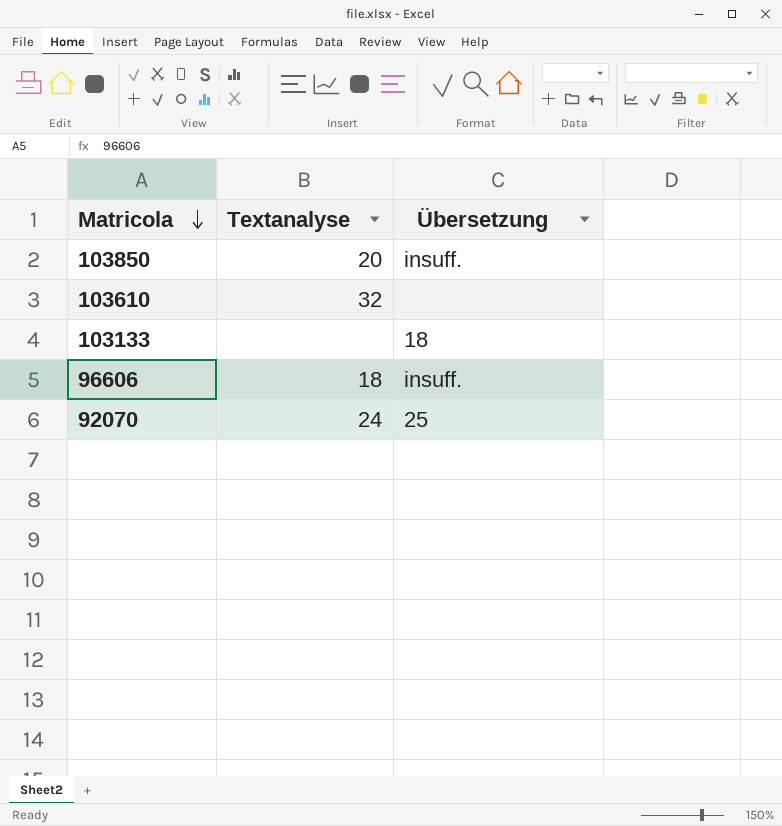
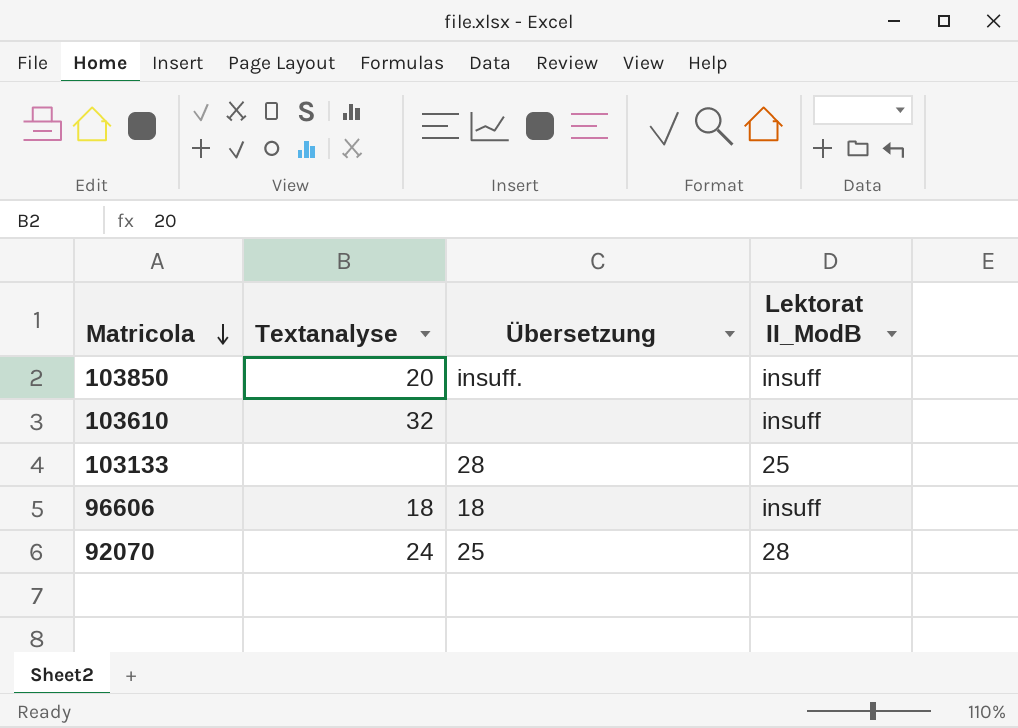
column Lektorat II_ModB | position: none -> 4
103133 | Übersetzung: 18 -> 28
96606 | Übersetzung: insuff. -> 18

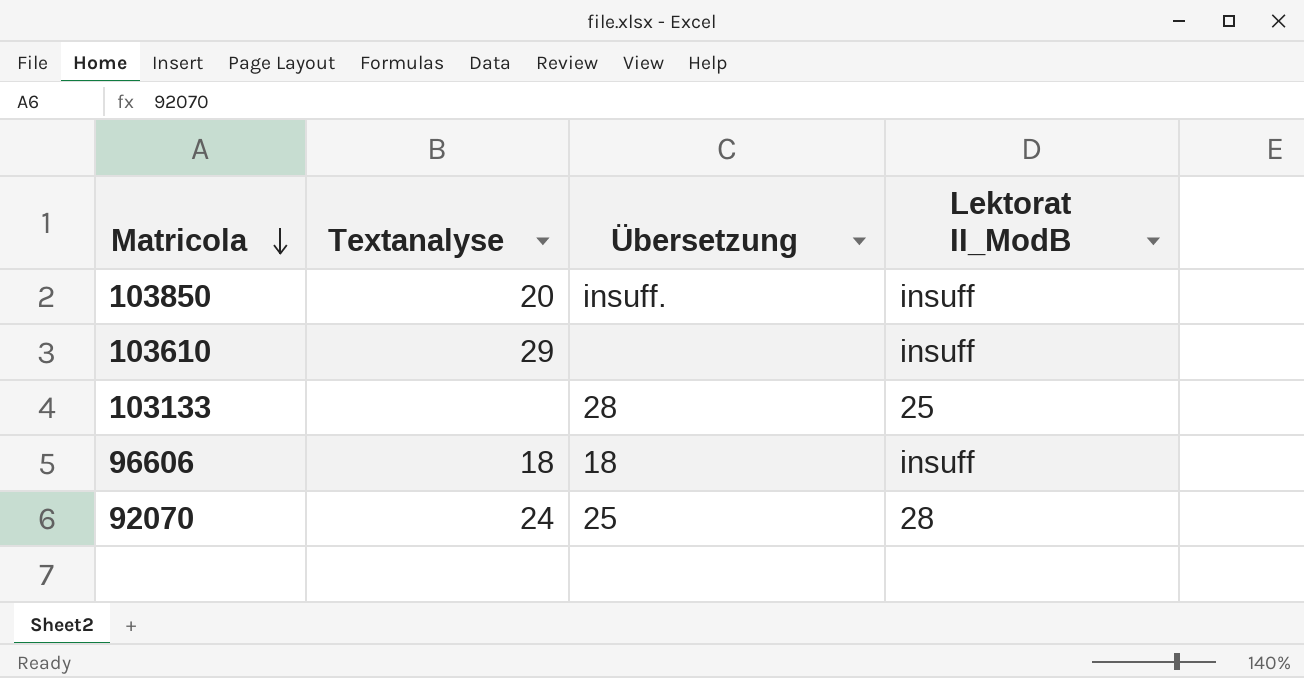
103610 | Textanalyse: 32 -> 29

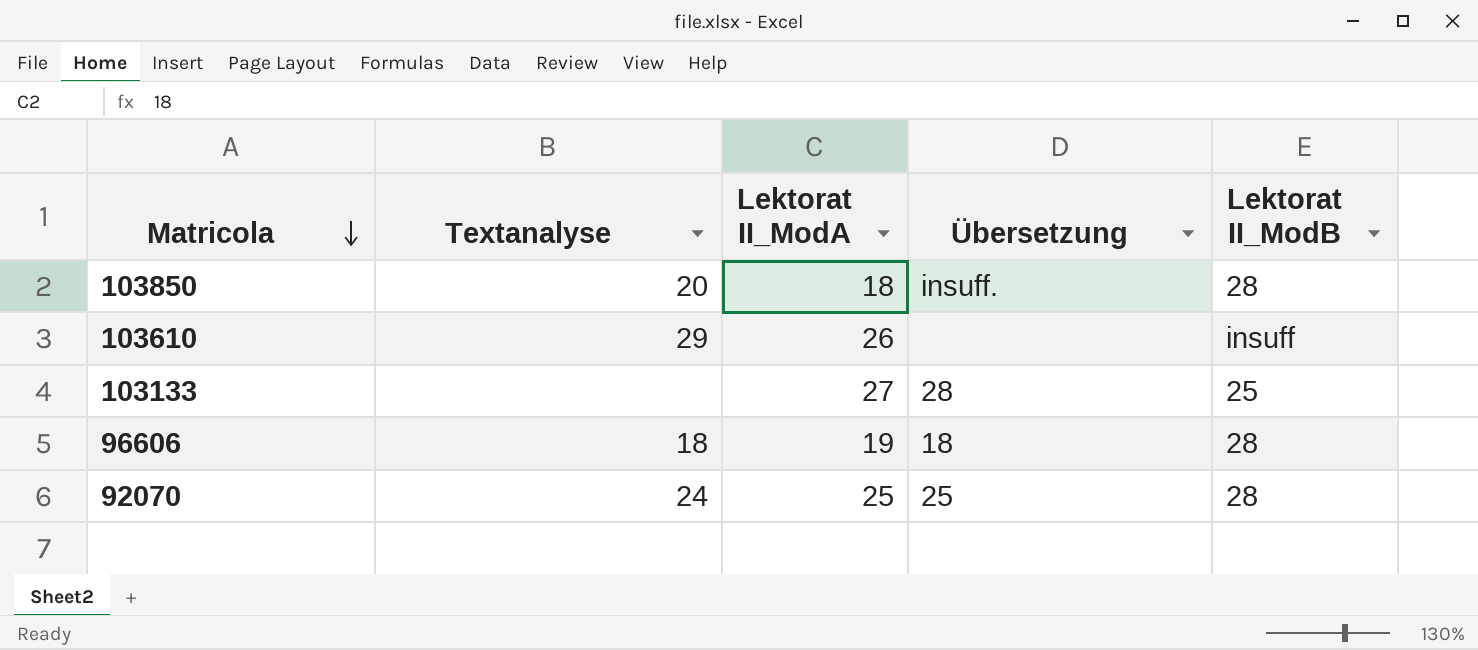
column Lektorat II_ModA | position: none -> 3
103850 | Lektorat II_ModB: insuff -> 28
96606 | Lektorat II_ModB: insuff -> 28

